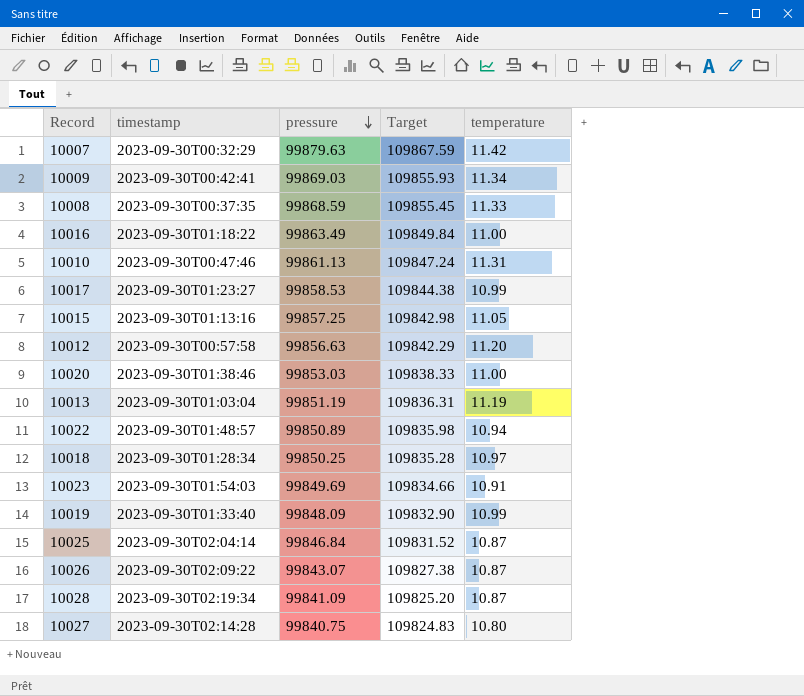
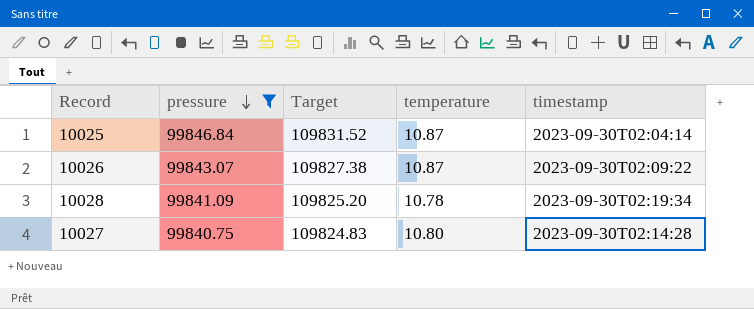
filter: none -> pressure <= 99846.84
column timestamp | position: 2 -> 5
10028 | temperature: 10.87 -> 10.78

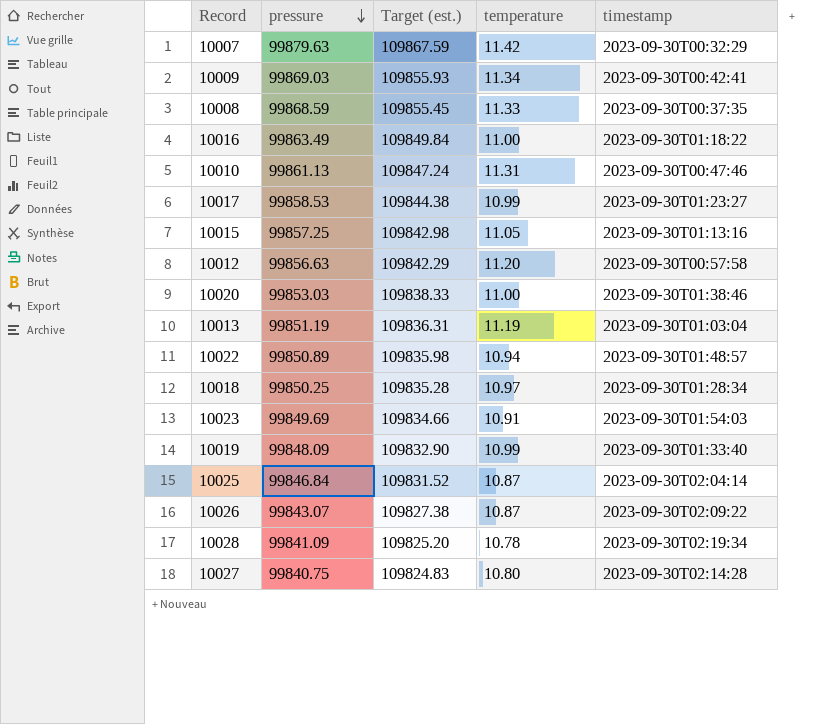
filter: pressure <= 99846.84 -> none
column name: Target -> Target (est.)

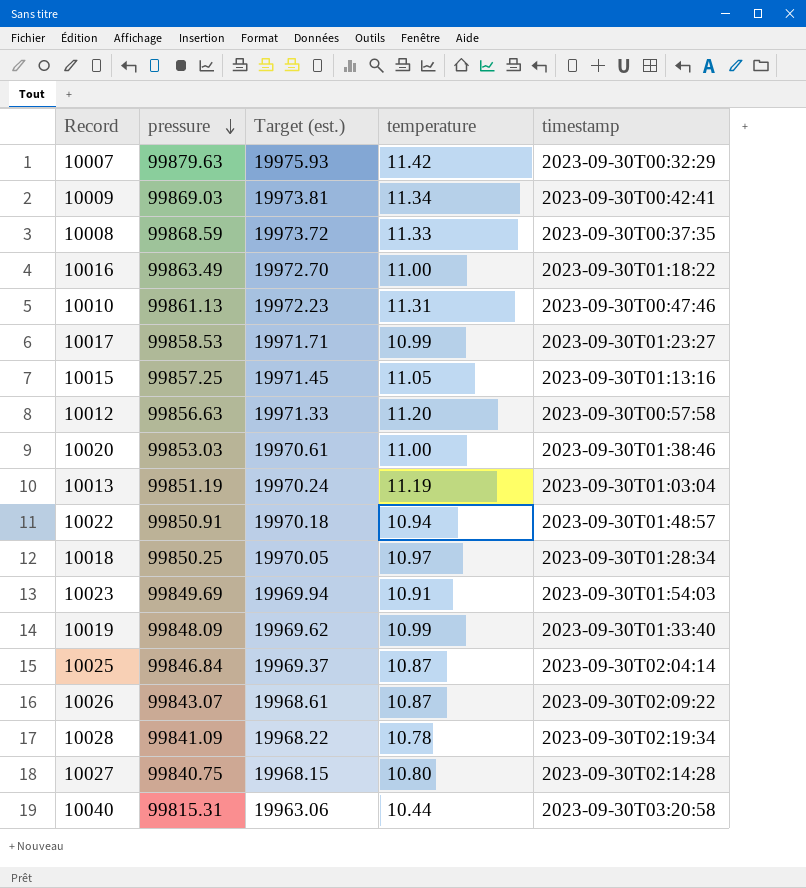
column Target (est.) | formula: [pressure] * 1.1 -> [pressure] * 0.2
10022 | pressure: 99850.89 -> 99850.91
row 10040: none -> 99815.31 | 19963.06 | 10.44 | 2023-09-30T03:20:58

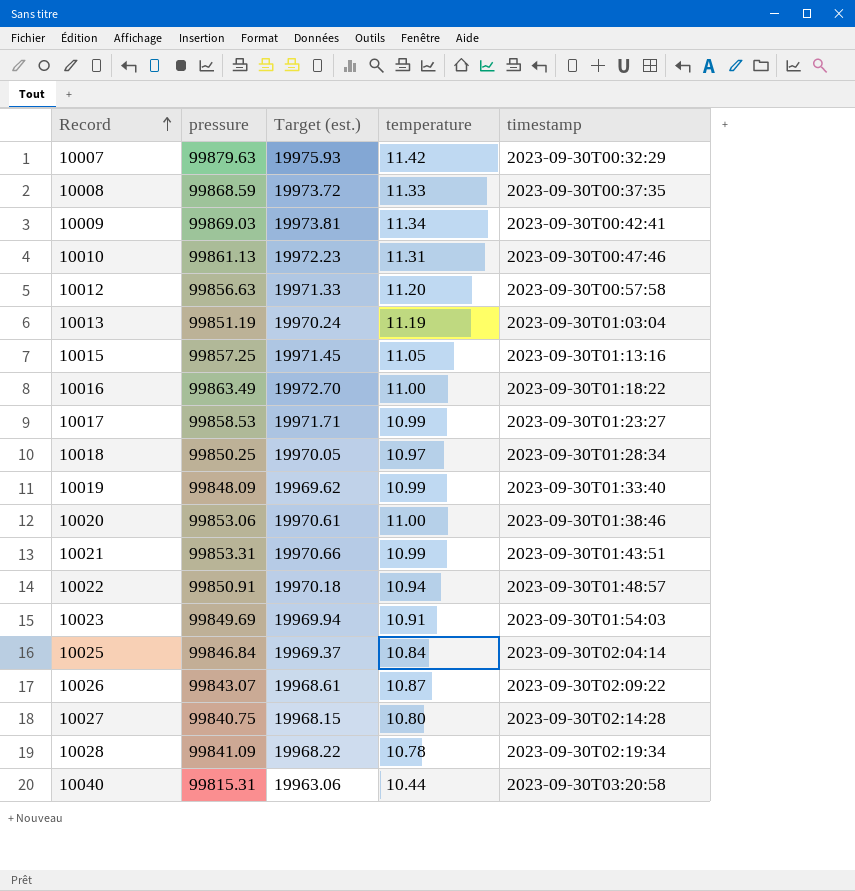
row order: pressure descending -> Record ascending
10020 | pressure: 99853.03 -> 99853.06
row 10021: none -> 99853.31 | 19970.66 | 10.99 | 2023-09-30T01:43:51
10025 | temperature: 10.87 -> 10.84

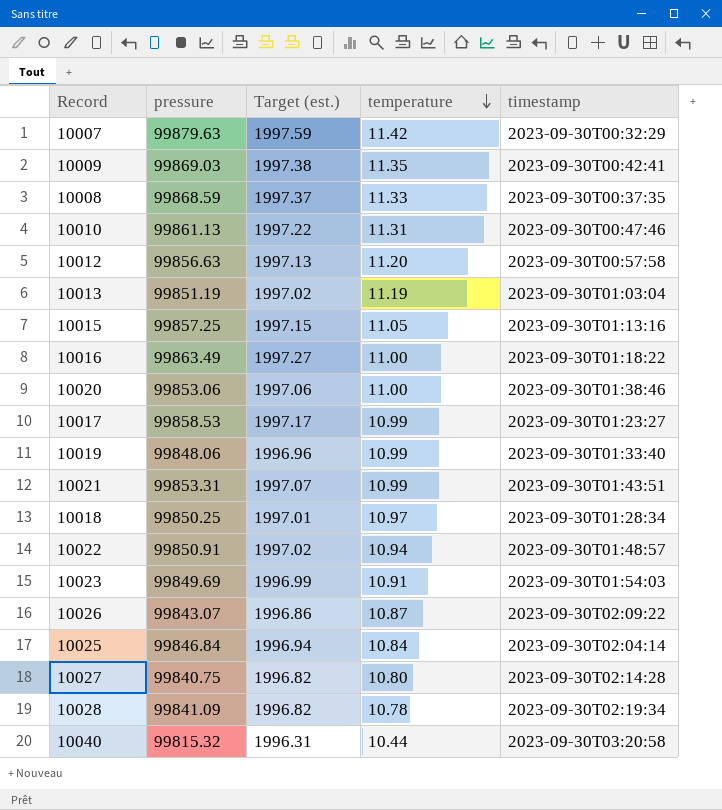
row order: Record ascending -> temperature descending
column Target (est.) | formula: [pressure] * 0.2 -> [pressure] * 0.02
10009 | temperature: 11.34 -> 11.35
10019 | pressure: 99848.09 -> 99848.06
10040 | pressure: 99815.31 -> 99815.32

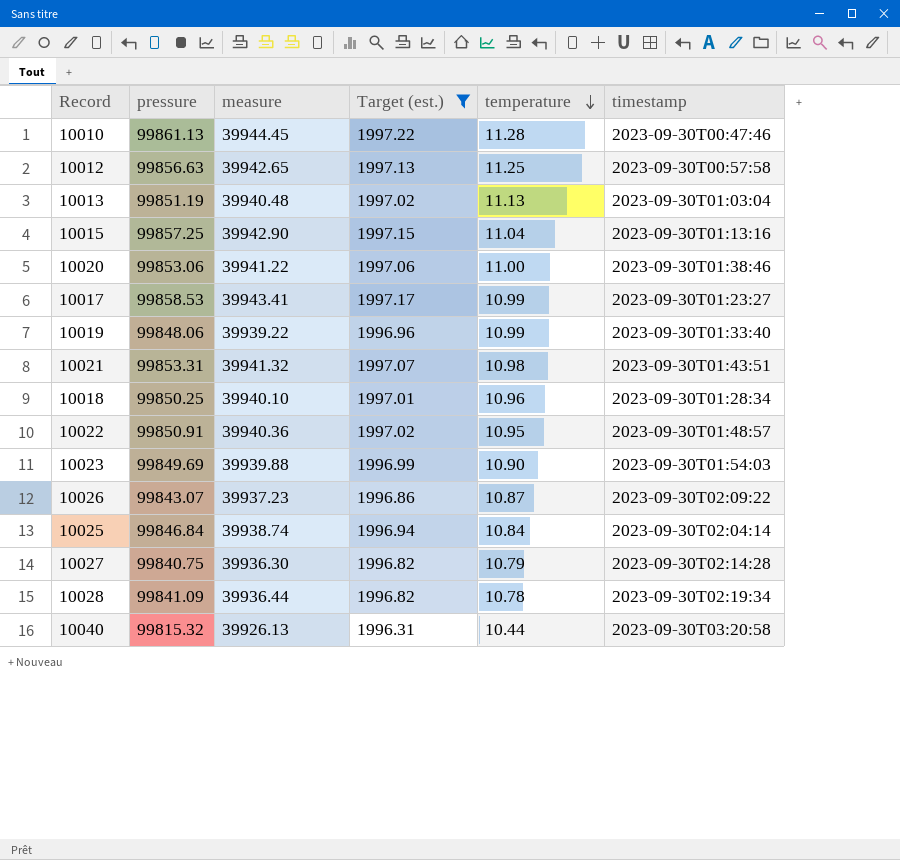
filter: none -> Target (est.) <= 1997.22
column measure | formula: none -> [pressure] * 0.4
10010 | temperature: 11.31 -> 11.28
10012 | temperature: 11.20 -> 11.25
10013 | temperature: 11.19 -> 11.13
10015 | temperature: 11.05 -> 11.04
10021 | temperature: 10.99 -> 10.98
10018 | temperature: 10.97 -> 10.96
10022 | temperature: 10.94 -> 10.95
10023 | temperature: 10.91 -> 10.90
10027 | temperature: 10.80 -> 10.79

